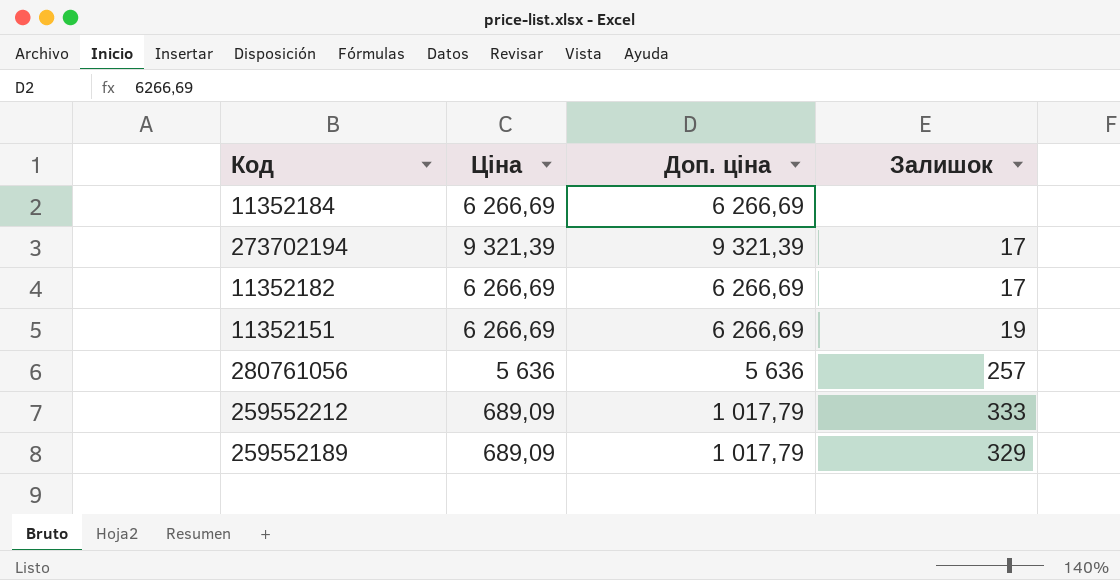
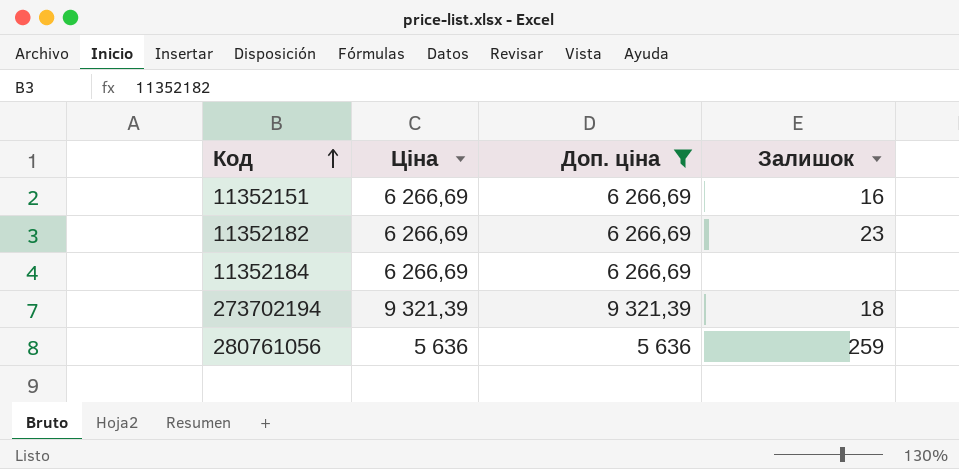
filter: none -> Доп. ціна != 1 017,79
row order: none -> Код ascending
11352151 | Залишок: 19 -> 16
11352182 | Залишок: 17 -> 23
273702194 | Залишок: 17 -> 18
280761056 | Залишок: 257 -> 259

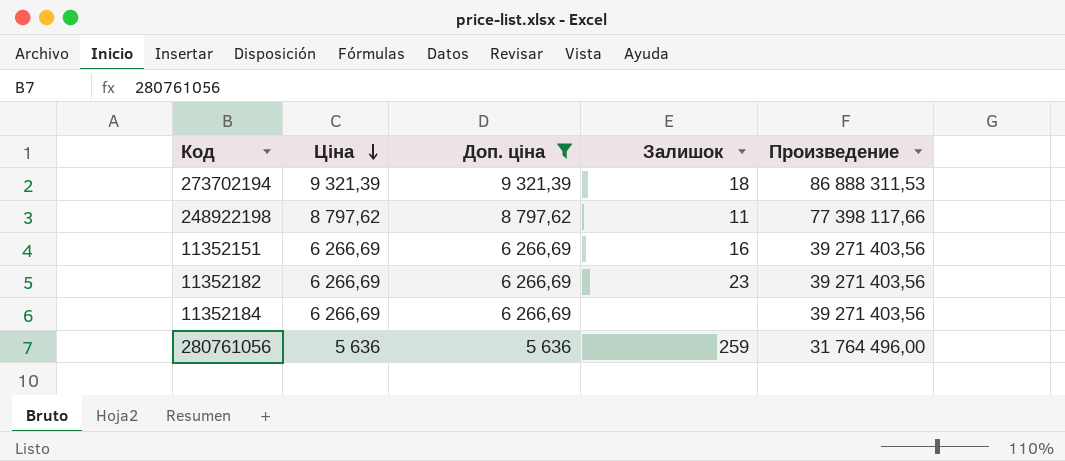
row order: Код ascending -> Ціна descending
column Произведение | formula: none -> [Ціна] * [Доп. ціна]
row 248922198: none -> 8 797,62 | 8 797,62 | 11 | 77 398 117,66

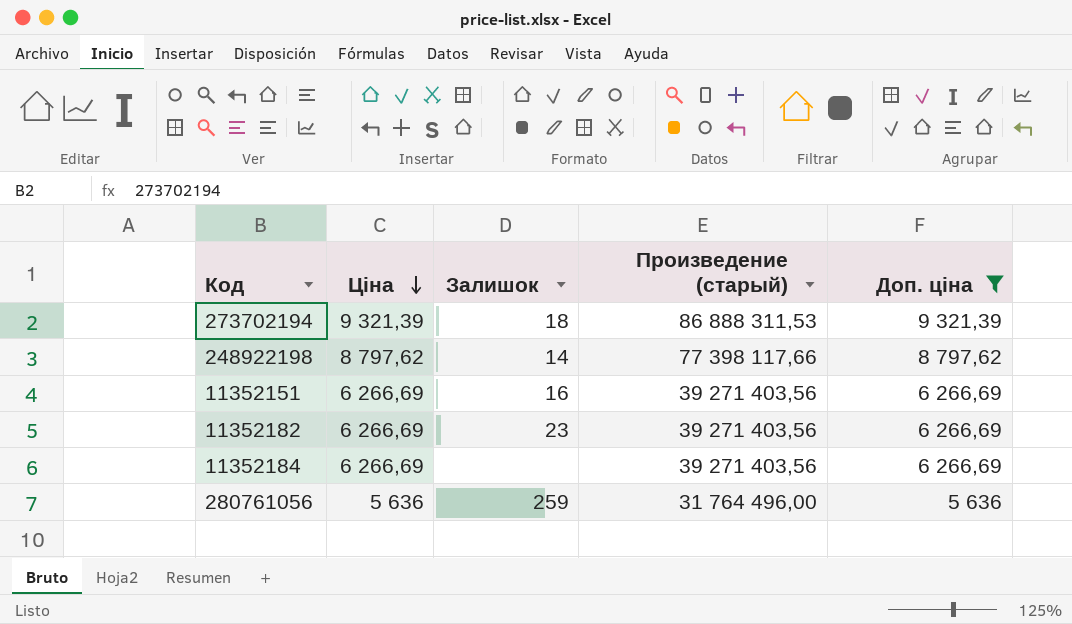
column name: Произведение -> Произведение (старый)
column Доп. ціна | position: 3 -> 5
248922198 | Залишок: 11 -> 14

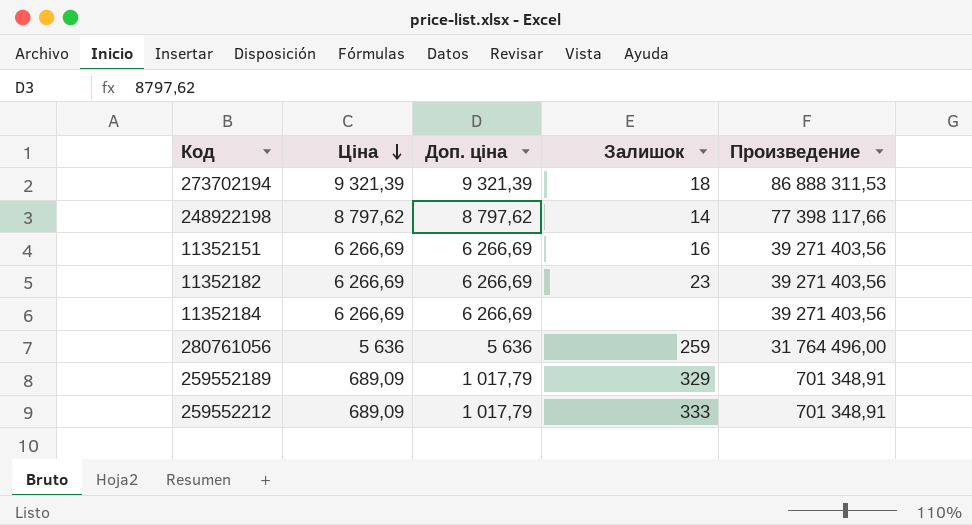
filter: Доп. ціна != 1 017,79 -> none
column Доп. ціна | position: 5 -> 3
column name: Произведение (старый) -> Произведение

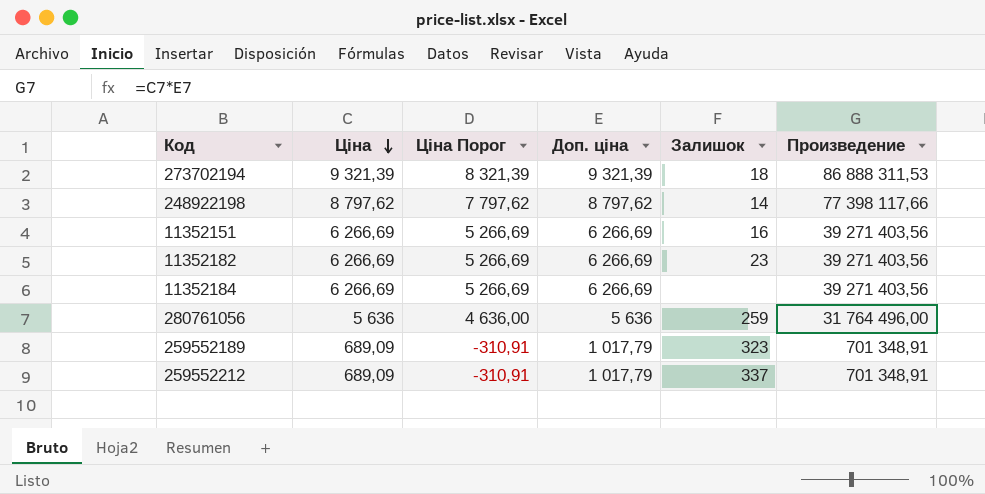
column Ціна Порог | formula: none -> [Ціна] - 1000
259552189 | Залишок: 329 -> 323
259552212 | Залишок: 333 -> 337

